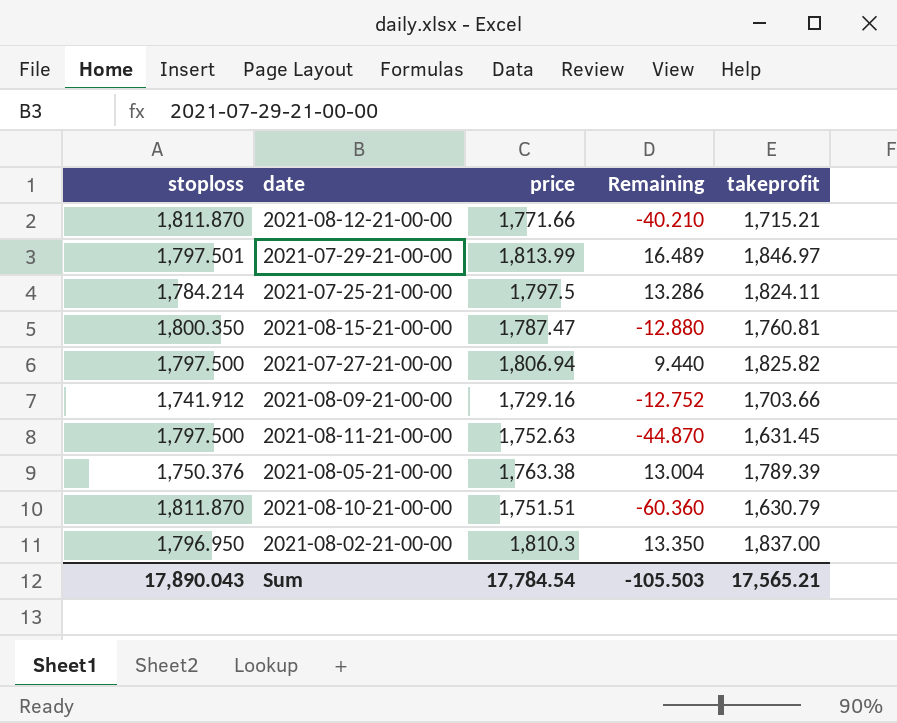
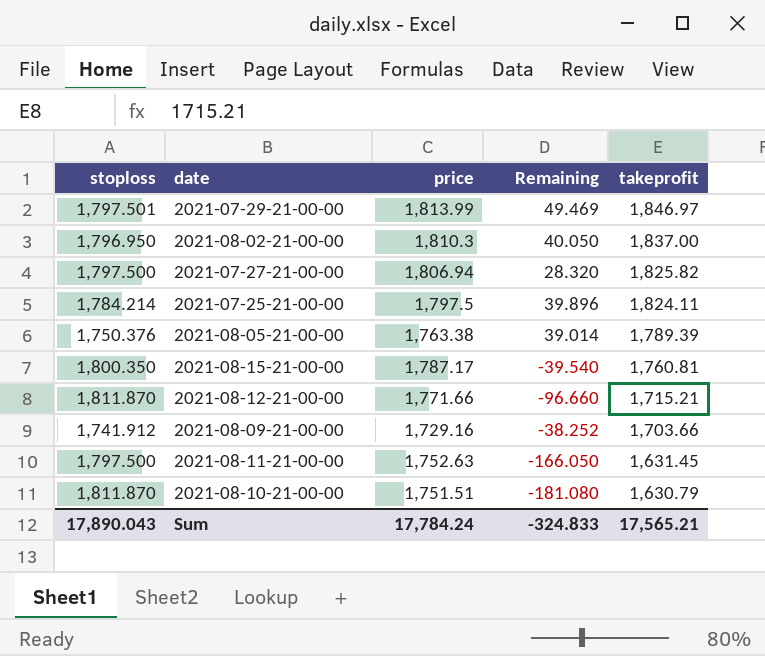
row order: none -> takeprofit descending
column Remaining | formula: [price] - [stoploss] -> [takeprofit] - [stoploss]
2021-08-15-21-00-00 | price: 1,787.47 -> 1,787.17
Sum | price: 17,784.54 -> 17,784.24
Sum | Remaining: -105.503 -> -324.833

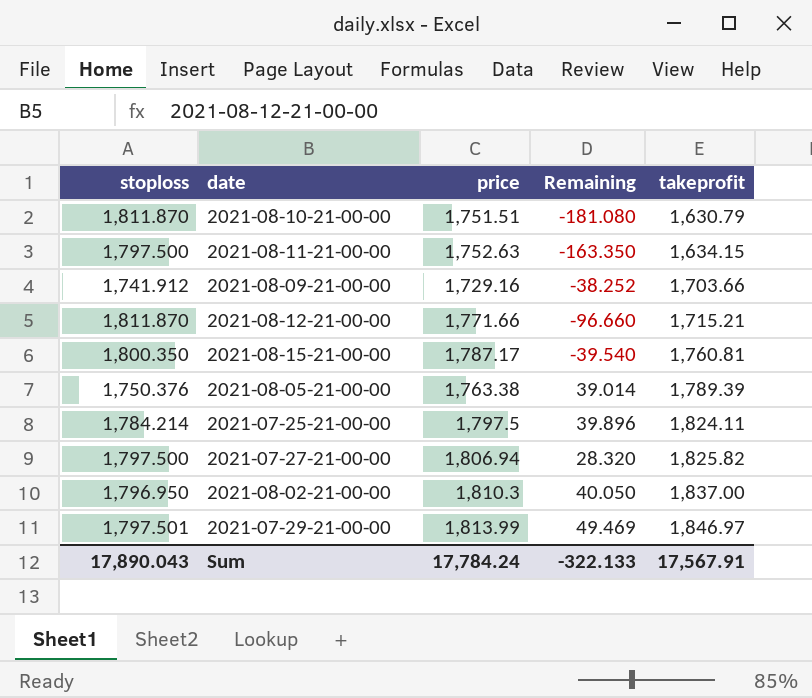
row order: takeprofit descending -> takeprofit ascending
2021-08-11-21-00-00 | Remaining: -166.050 -> -163.350
2021-08-11-21-00-00 | takeprofit: 1,631.45 -> 1,634.15
Sum | Remaining: -324.833 -> -322.133
Sum | takeprofit: 17,565.21 -> 17,567.91

